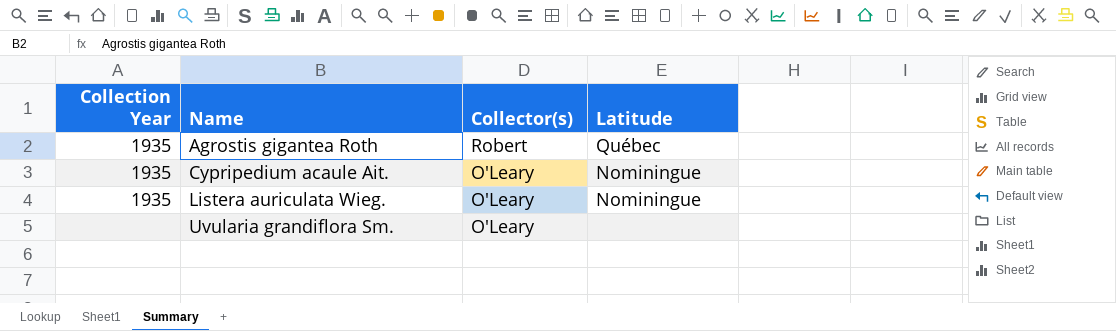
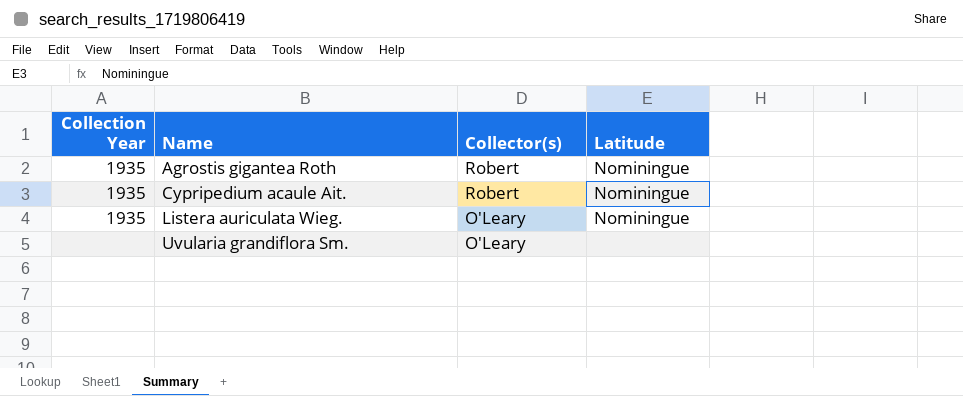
Agrostis gigantea Roth | Latitude: Québec -> Nominingue
Cypripedium acaule Ait. | Collector(s): O'Leary -> Robert

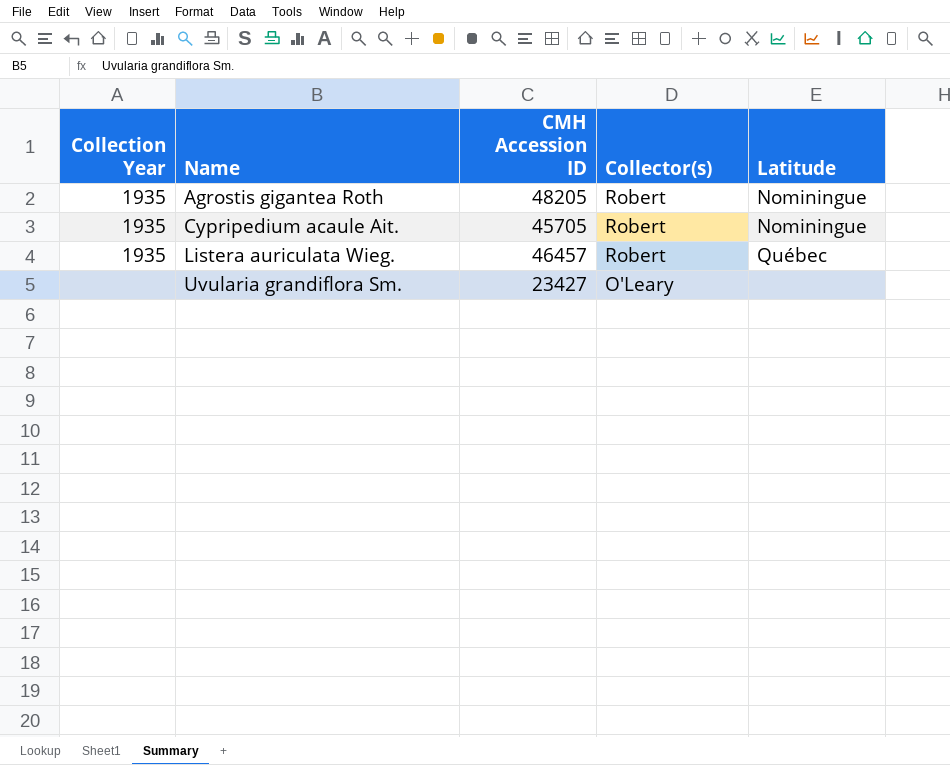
column CMH Accession ID | position: none -> 3
Listera auriculata Wieg. | Collector(s): O'Leary -> Robert
Listera auriculata Wieg. | Latitude: Nominingue -> Québec

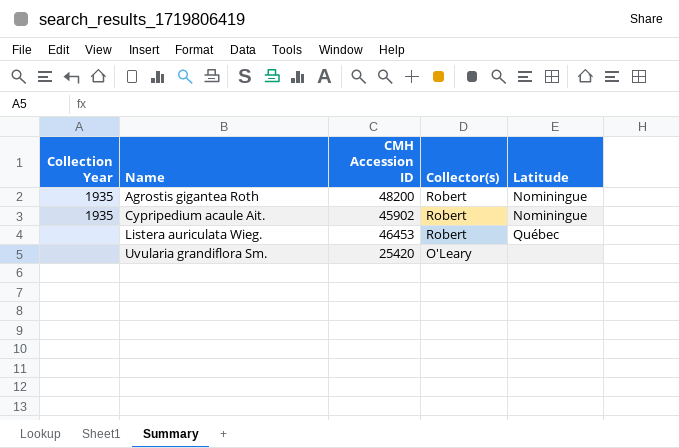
Agrostis gigantea Roth | CMH Accession ID: 48205 -> 48200
Cypripedium acaule Ait. | CMH Accession ID: 45705 -> 45902
Listera auriculata Wieg. | Collection Year: 1935 -> none
Listera auriculata Wieg. | CMH Accession ID: 46457 -> 46453
Uvularia grandiflora Sm. | CMH Accession ID: 23427 -> 25420

